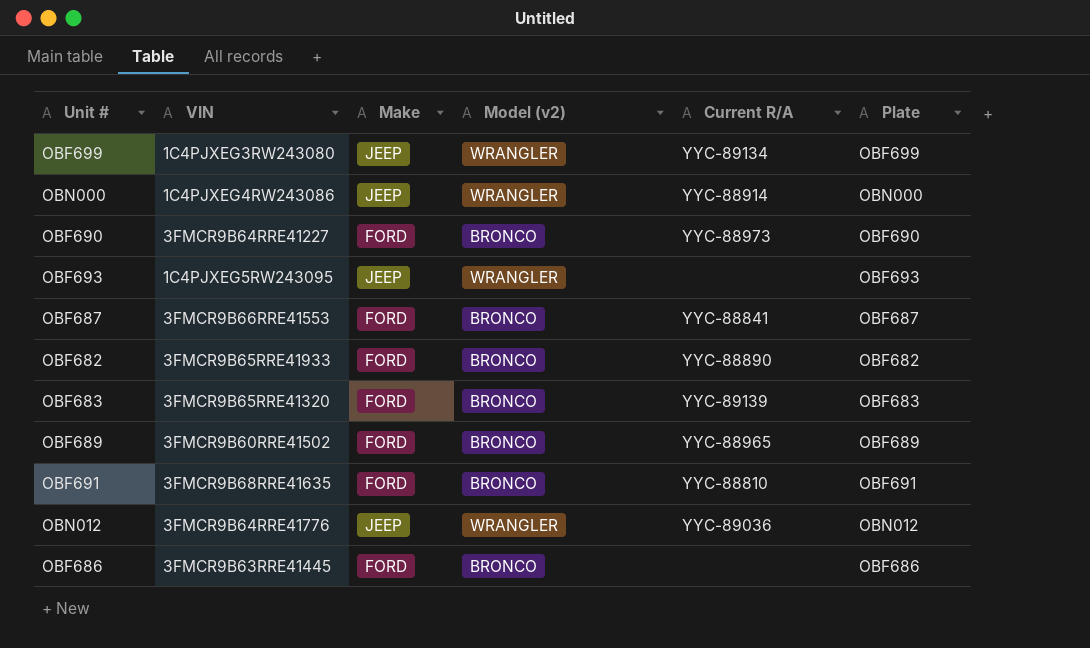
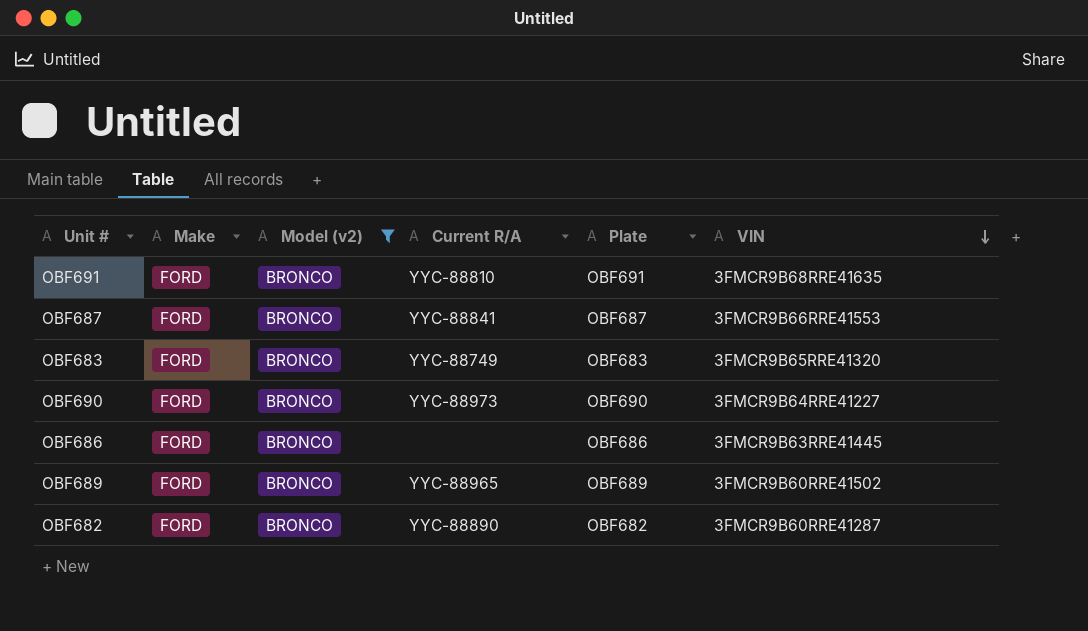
filter: none -> Model (v2) = BRONCO
row order: none -> VIN descending
column VIN | position: 2 -> 6
OBF683 | Current R/A: YYC-89139 -> YYC-88749
OBF682 | VIN: 3FMCR9B65RRE41933 -> 3FMCR9B60RRE41287

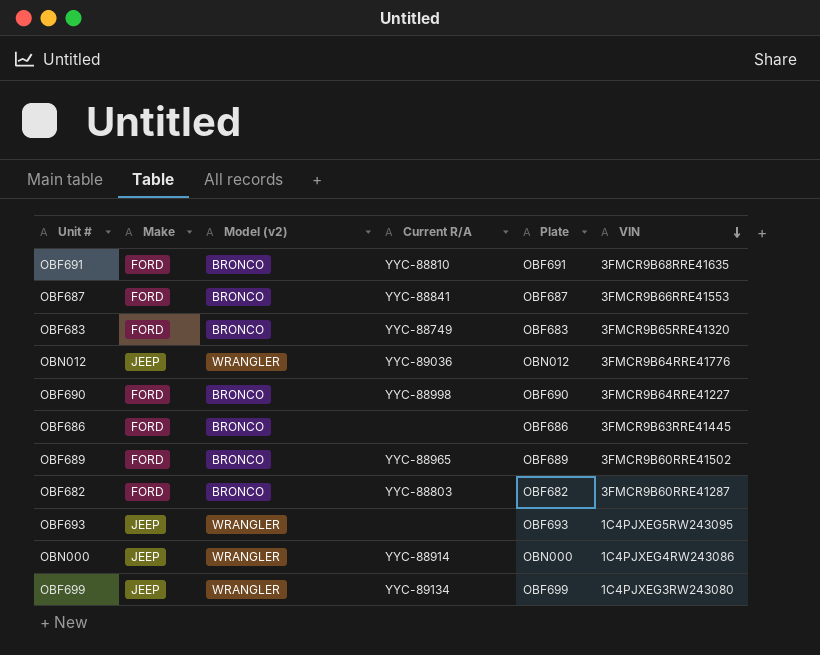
filter: Model (v2) = BRONCO -> none
OBF690 | Current R/A: YYC-88973 -> YYC-88998
OBF682 | Current R/A: YYC-88890 -> YYC-88803

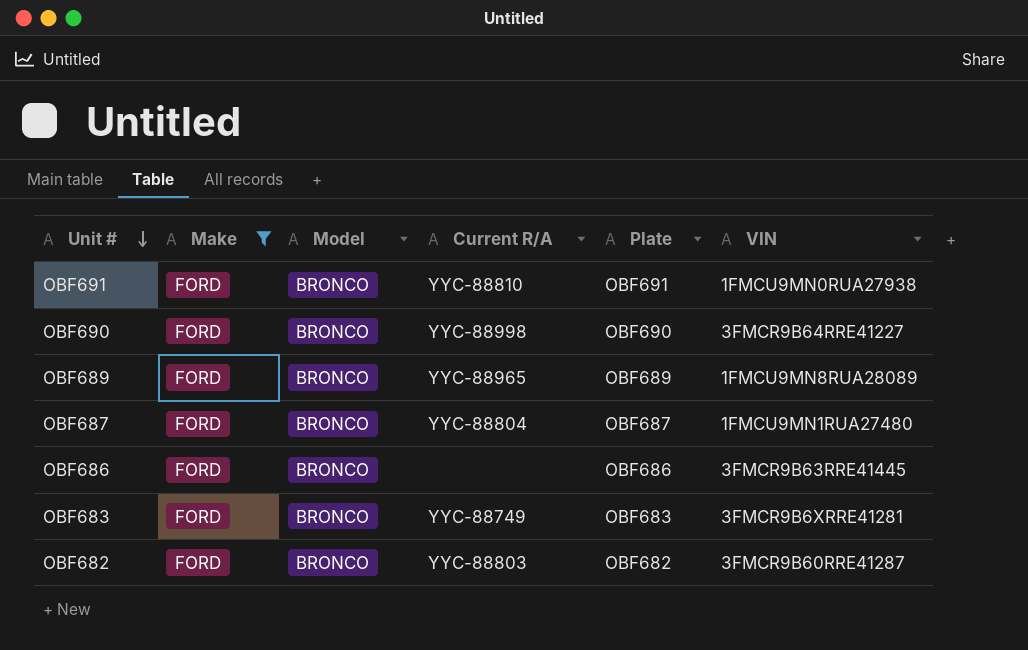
filter: none -> Make = FORD
row order: VIN descending -> Unit # descending
column name: Model (v2) -> Model
OBF691 | VIN: 3FMCR9B68RRE41635 -> 1FMCU9MN0RUA27938
OBF689 | VIN: 3FMCR9B60RRE41502 -> 1FMCU9MN8RUA28089
OBF687 | Current R/A: YYC-88841 -> YYC-88804
OBF687 | VIN: 3FMCR9B66RRE41553 -> 1FMCU9MN1RUA27480
OBF683 | VIN: 3FMCR9B65RRE41320 -> 3FMCR9B6XRRE41281

